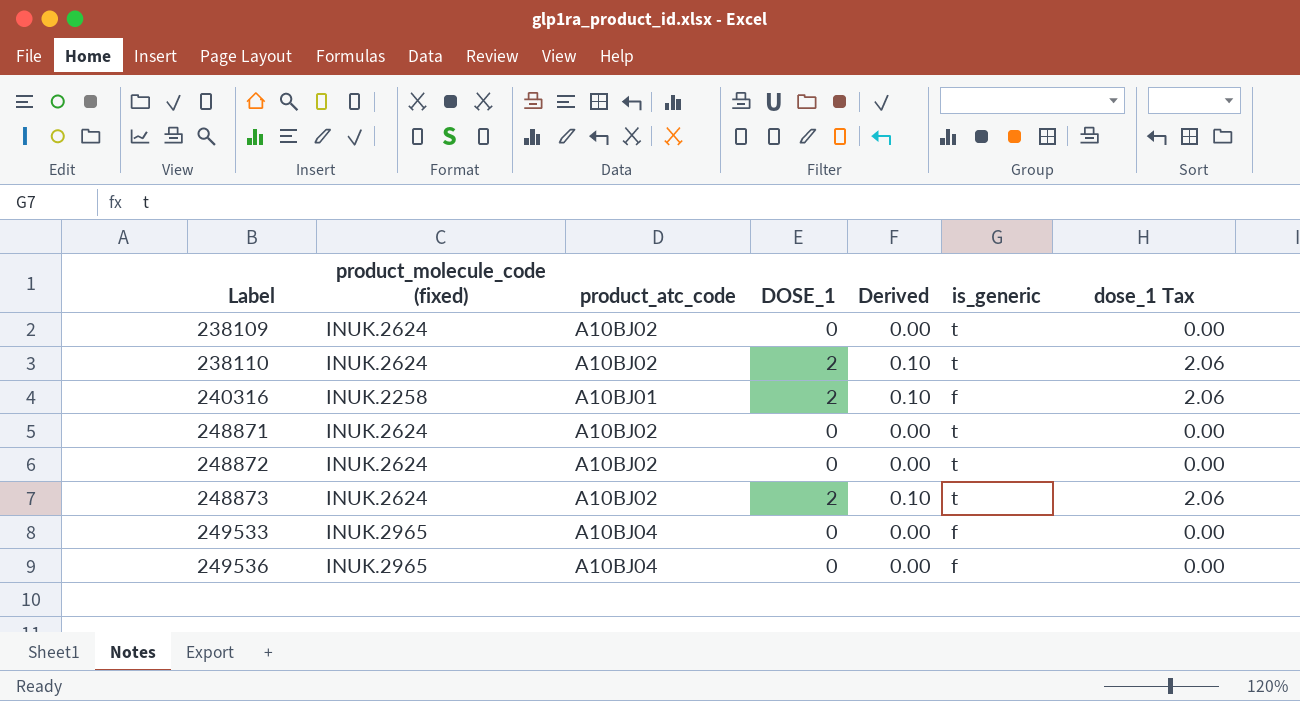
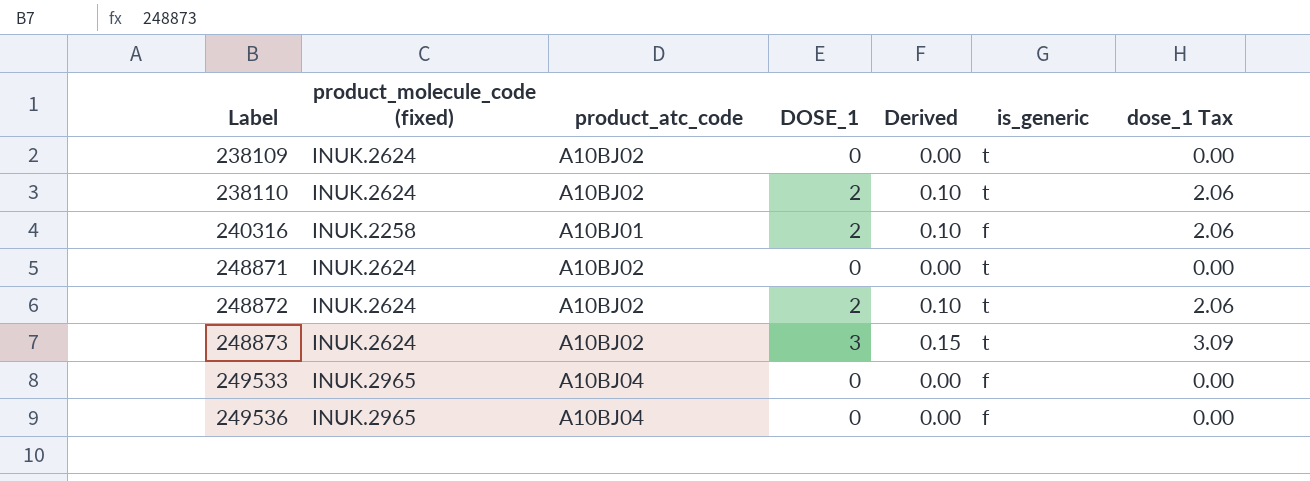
248872 | DOSE_1: 0 -> 2
248872 | Derived: 0.00 -> 0.10
248872 | dose_1 Tax: 0.00 -> 2.06
248873 | DOSE_1: 2 -> 3
248873 | Derived: 0.10 -> 0.15
248873 | dose_1 Tax: 2.06 -> 3.09

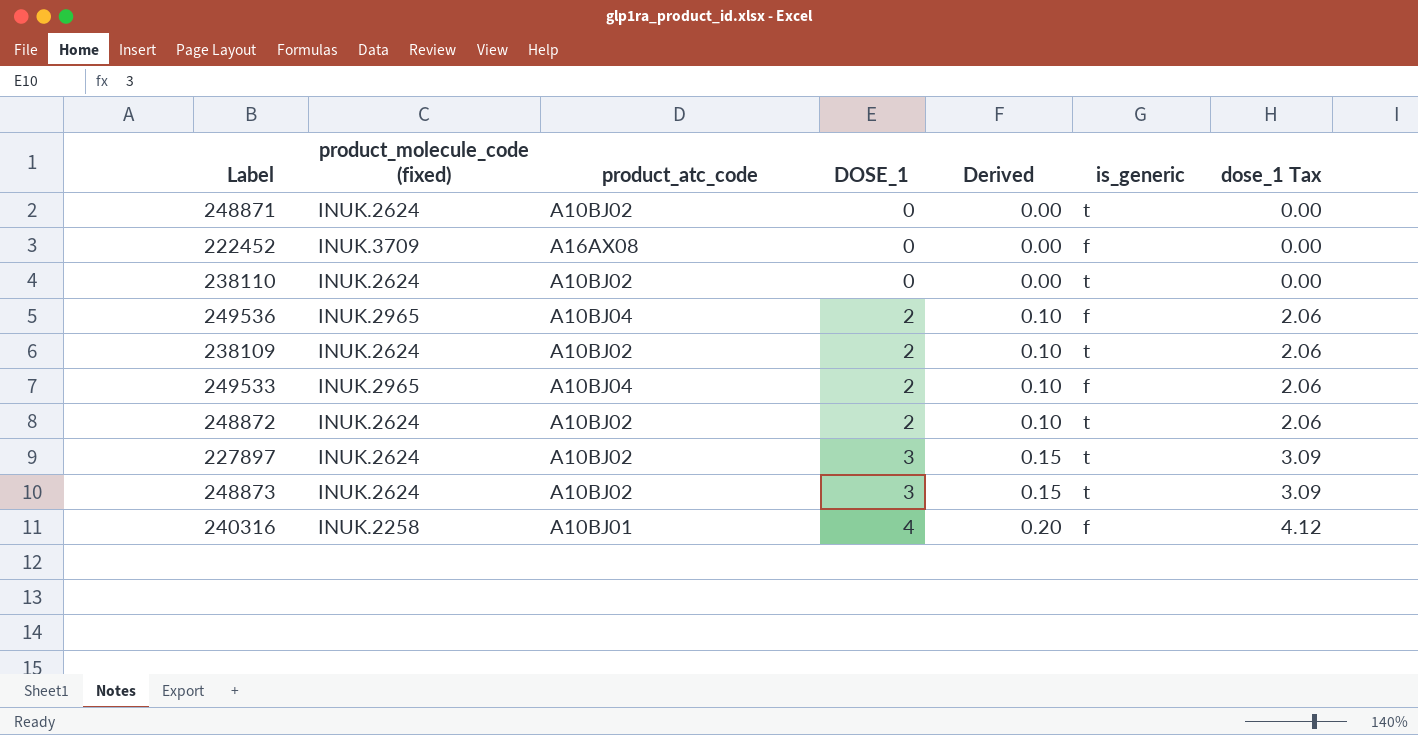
row order: Label ascending -> DOSE_1 ascending
row 222452: none -> INUK.3709 | A16AX08 | 0 | 0.00 | f | 0.00
238110 | DOSE_1: 2 -> 0
238110 | Derived: 0.10 -> 0.00
238110 | dose_1 Tax: 2.06 -> 0.00
249536 | DOSE_1: 0 -> 2
249536 | Derived: 0.00 -> 0.10
249536 | dose_1 Tax: 0.00 -> 2.06
238109 | DOSE_1: 0 -> 2
238109 | Derived: 0.00 -> 0.10
238109 | dose_1 Tax: 0.00 -> 2.06
249533 | DOSE_1: 0 -> 2
249533 | Derived: 0.00 -> 0.10
249533 | dose_1 Tax: 0.00 -> 2.06
row 227897: none -> INUK.2624 | A10BJ02 | 3 | 0.15 | t | 3.09
240316 | DOSE_1: 2 -> 4
240316 | Derived: 0.10 -> 0.20
240316 | dose_1 Tax: 2.06 -> 4.12

